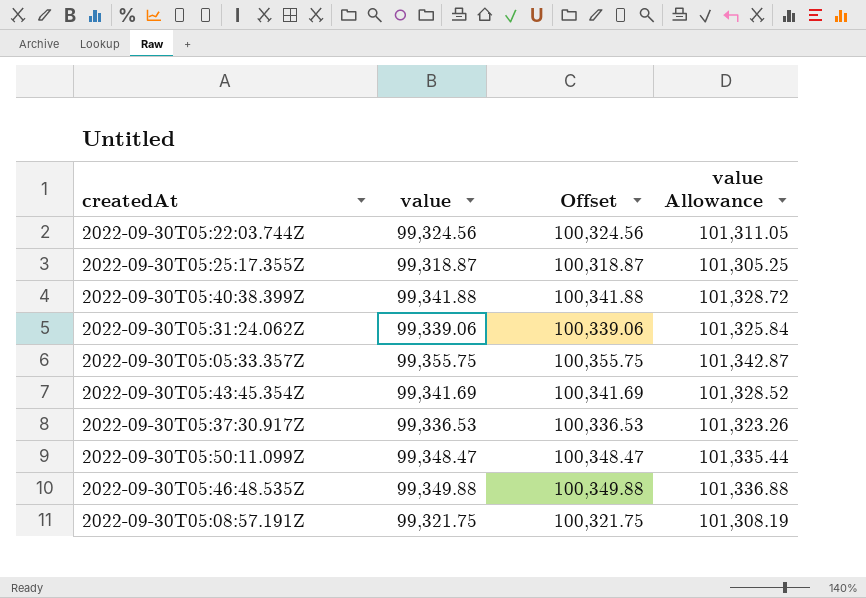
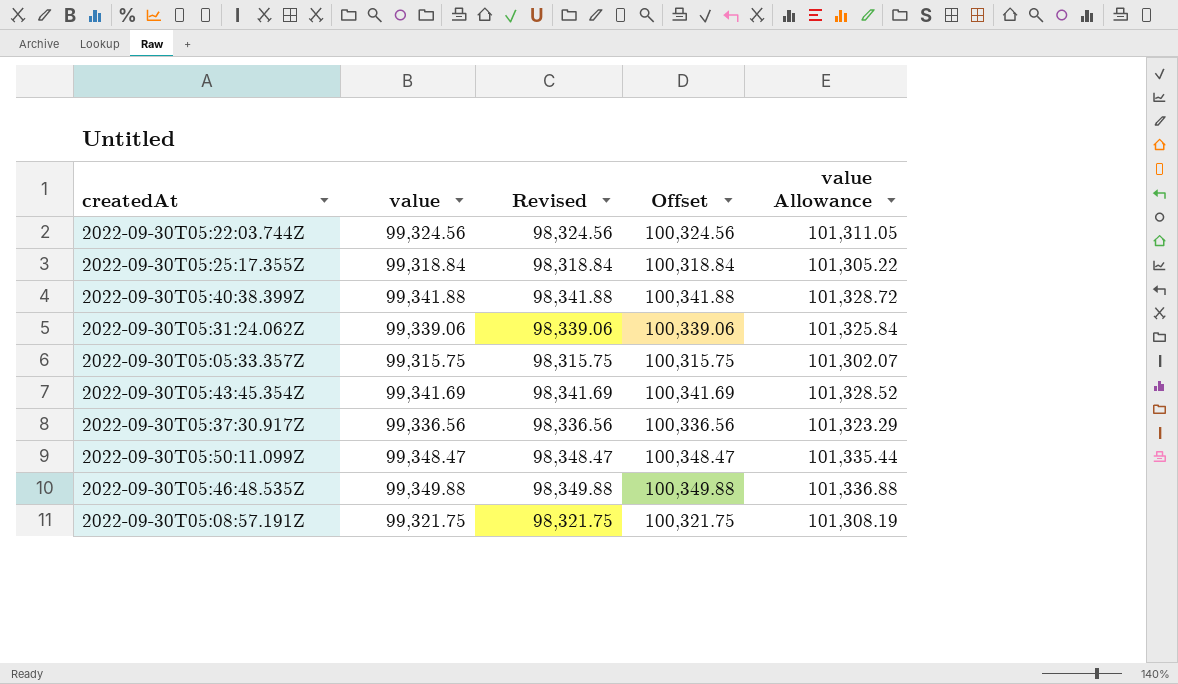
column Revised | formula: none -> [value] - 1000
2022-09-30T05:25:17.355Z | value: 99,318.87 -> 99,318.84
2022-09-30T05:25:17.355Z | Offset: 100,318.87 -> 100,318.84
2022-09-30T05:25:17.355Z | value Allowance: 101,305.25 -> 101,305.22
2022-09-30T05:05:33.357Z | value: 99,355.75 -> 99,315.75
2022-09-30T05:05:33.357Z | Offset: 100,355.75 -> 100,315.75
2022-09-30T05:05:33.357Z | value Allowance: 101,342.87 -> 101,302.07
2022-09-30T05:37:30.917Z | value: 99,336.53 -> 99,336.56
2022-09-30T05:37:30.917Z | Offset: 100,336.53 -> 100,336.56
2022-09-30T05:37:30.917Z | value Allowance: 101,323.26 -> 101,323.29

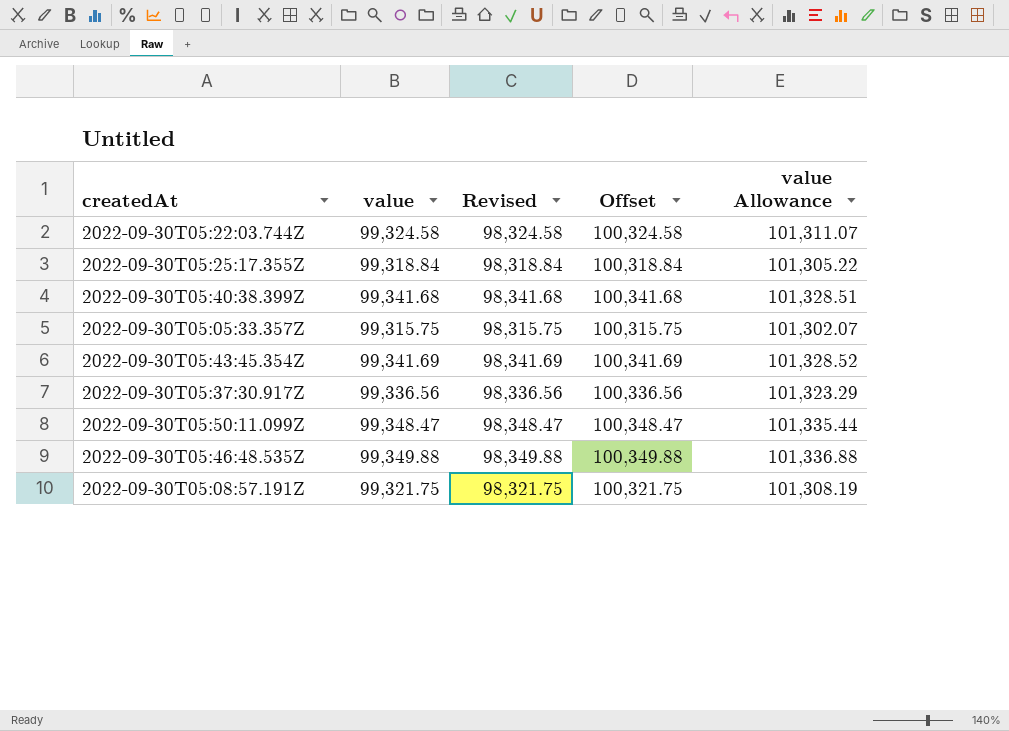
row 2022-09-30T05:31:24.062Z: 99,339.06 | 98,339.06 | 100,339.06 | 101,325.84 -> none
2022-09-30T05:22:03.744Z | value: 99,324.56 -> 99,324.58
2022-09-30T05:22:03.744Z | Revised: 98,324.56 -> 98,324.58
2022-09-30T05:22:03.744Z | Offset: 100,324.56 -> 100,324.58
2022-09-30T05:22:03.744Z | value Allowance: 101,311.05 -> 101,311.07
2022-09-30T05:40:38.399Z | value: 99,341.88 -> 99,341.68
2022-09-30T05:40:38.399Z | Revised: 98,341.88 -> 98,341.68
2022-09-30T05:40:38.399Z | Offset: 100,341.88 -> 100,341.68
2022-09-30T05:40:38.399Z | value Allowance: 101,328.72 -> 101,328.51

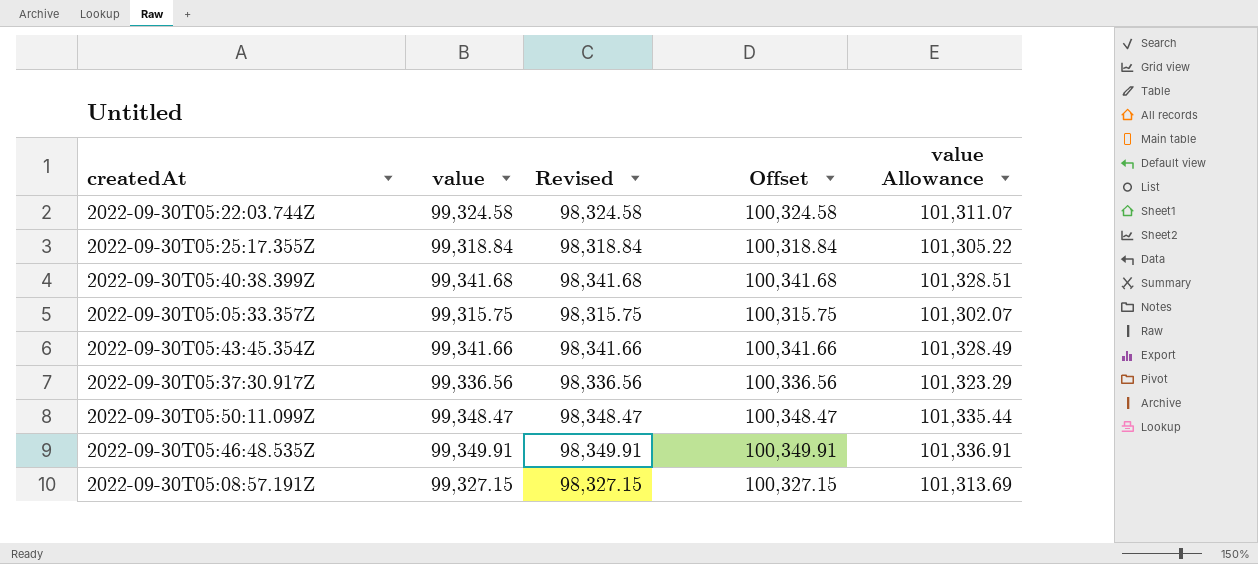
2022-09-30T05:43:45.354Z | value: 99,341.69 -> 99,341.66
2022-09-30T05:43:45.354Z | Revised: 98,341.69 -> 98,341.66
2022-09-30T05:43:45.354Z | Offset: 100,341.69 -> 100,341.66
2022-09-30T05:43:45.354Z | value Allowance: 101,328.52 -> 101,328.49
2022-09-30T05:46:48.535Z | value: 99,349.88 -> 99,349.91
2022-09-30T05:46:48.535Z | Revised: 98,349.88 -> 98,349.91
2022-09-30T05:46:48.535Z | Offset: 100,349.88 -> 100,349.91
2022-09-30T05:46:48.535Z | value Allowance: 101,336.88 -> 101,336.91
2022-09-30T05:08:57.191Z | value: 99,321.75 -> 99,327.15
2022-09-30T05:08:57.191Z | Revised: 98,321.75 -> 98,327.15
2022-09-30T05:08:57.191Z | Offset: 100,321.75 -> 100,327.15
2022-09-30T05:08:57.191Z | value Allowance: 101,308.19 -> 101,313.69

